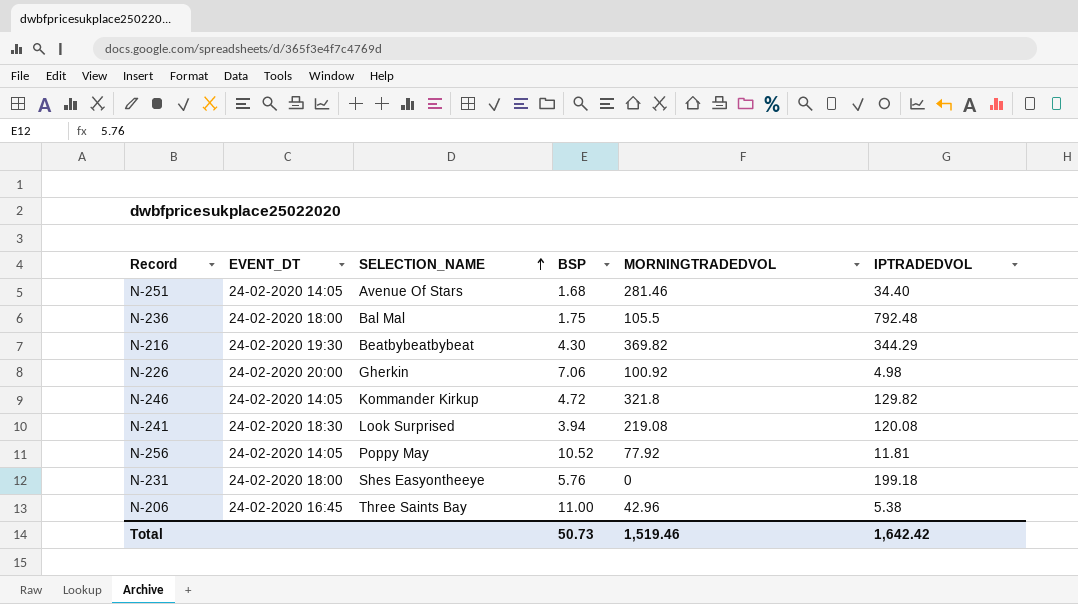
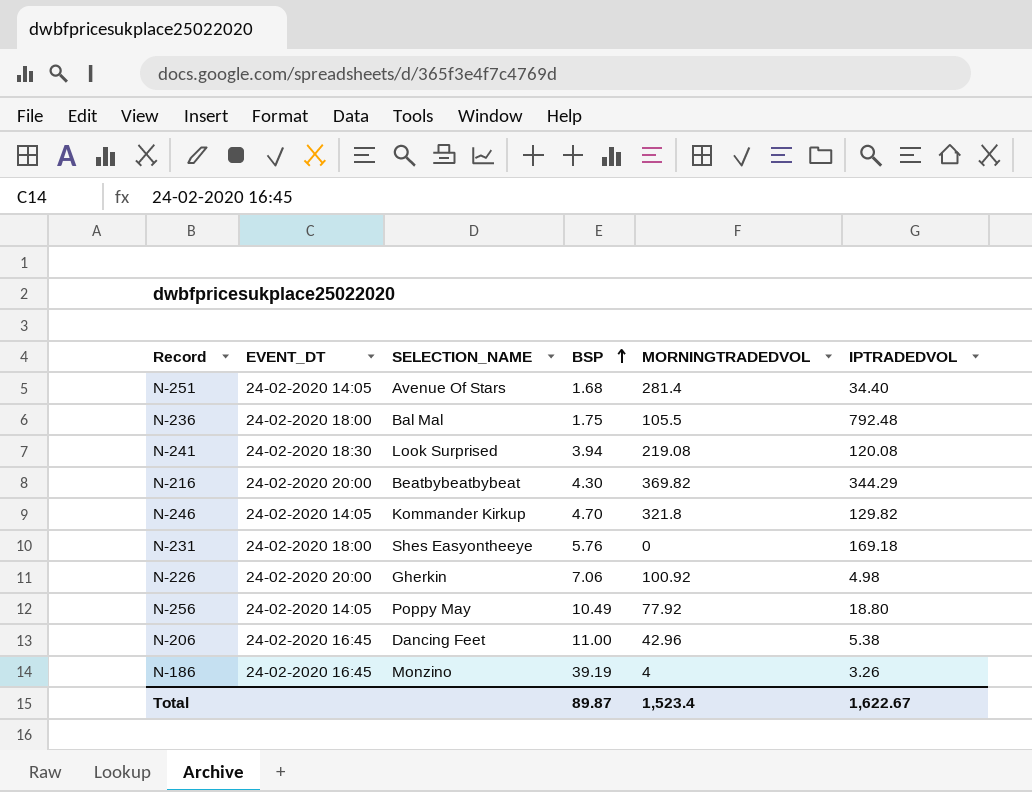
row order: SELECTION_NAME ascending -> BSP ascending
N-251 | MORNINGTRADEDVOL: 281.46 -> 281.4
N-216 | EVENT_DT: 24-02-2020 19:30 -> 24-02-2020 20:00
N-246 | BSP: 4.72 -> 4.70
N-231 | IPTRADEDVOL: 199.18 -> 169.18
N-256 | BSP: 10.52 -> 10.49
N-256 | IPTRADEDVOL: 11.81 -> 18.80
N-206 | SELECTION_NAME: Three Saints Bay -> Dancing Feet
row N-186: none -> 24-02-2020 16:45 | Monzino | 39.19 | 4 | 3.26
Total | BSP: 50.73 -> 89.87
Total | MORNINGTRADEDVOL: 1,519.46 -> 1,523.4
Total | IPTRADEDVOL: 1,642.42 -> 1,622.67

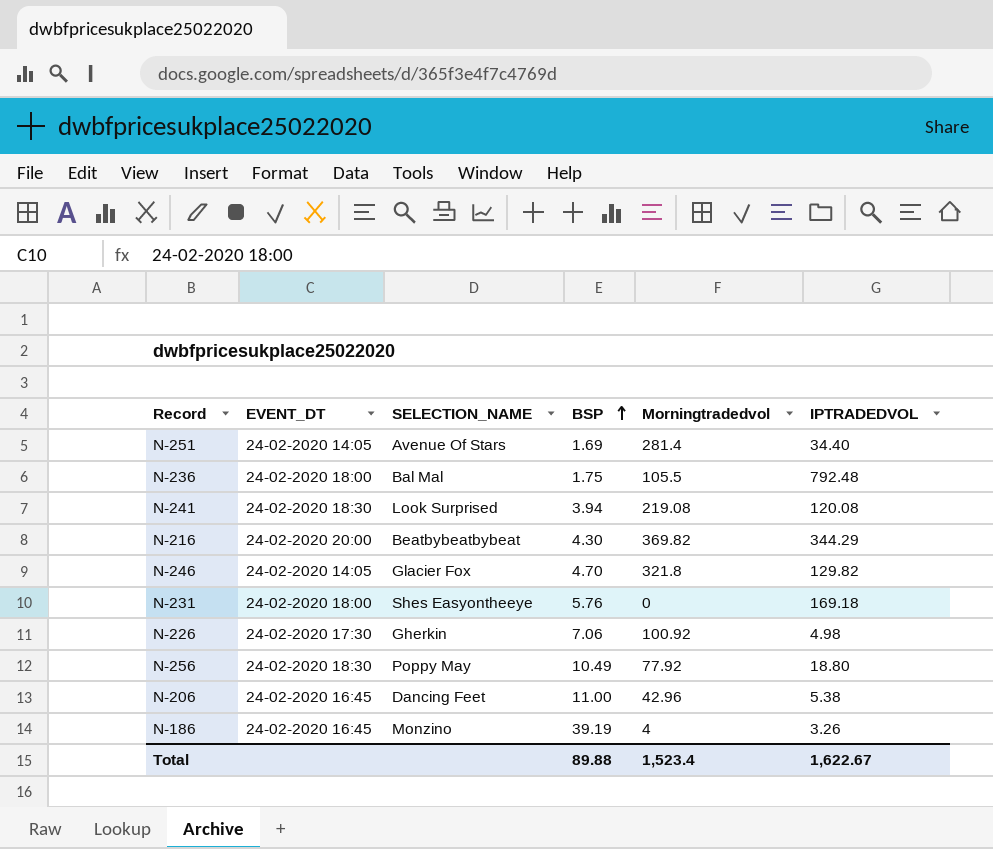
column name: MORNINGTRADEDVOL -> Morningtradedvol
N-251 | BSP: 1.68 -> 1.69
N-246 | SELECTION_NAME: Kommander Kirkup -> Glacier Fox
N-226 | EVENT_DT: 24-02-2020 20:00 -> 24-02-2020 17:30
N-256 | EVENT_DT: 24-02-2020 14:05 -> 24-02-2020 18:30
Total | BSP: 89.87 -> 89.88

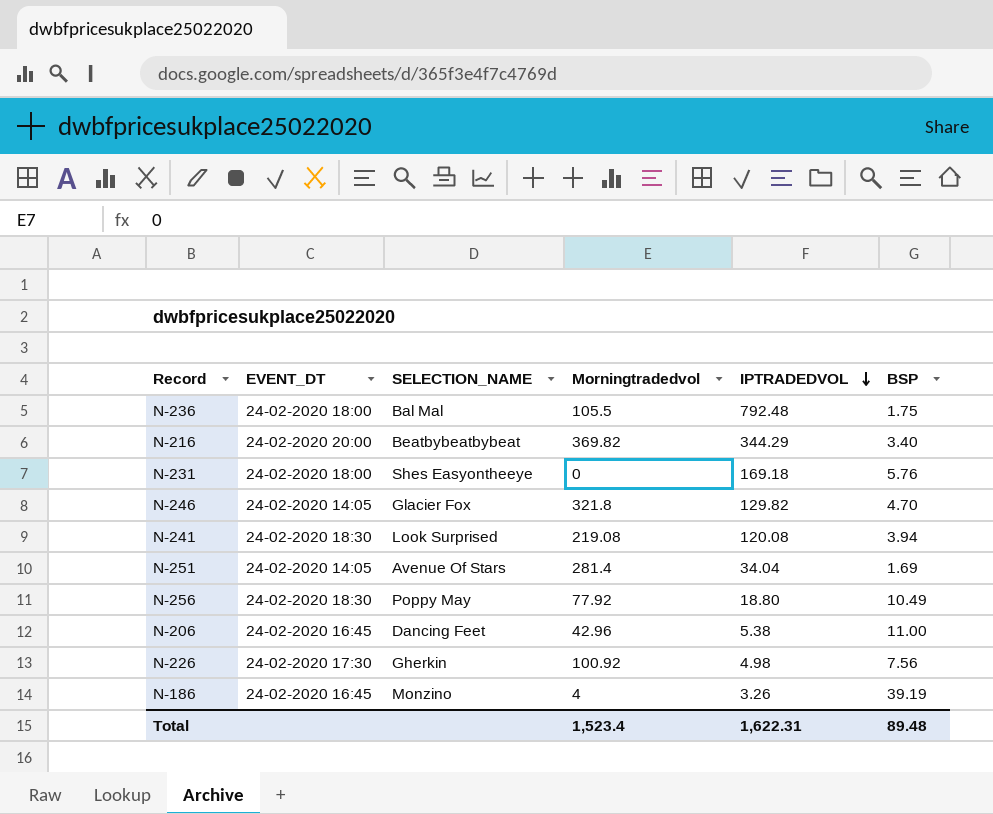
row order: BSP ascending -> IPTRADEDVOL descending
column BSP | position: 4 -> 6
N-216 | BSP: 4.30 -> 3.40
N-251 | IPTRADEDVOL: 34.40 -> 34.04
N-226 | BSP: 7.06 -> 7.56
Total | IPTRADEDVOL: 1,622.67 -> 1,622.31
Total | BSP: 89.88 -> 89.48

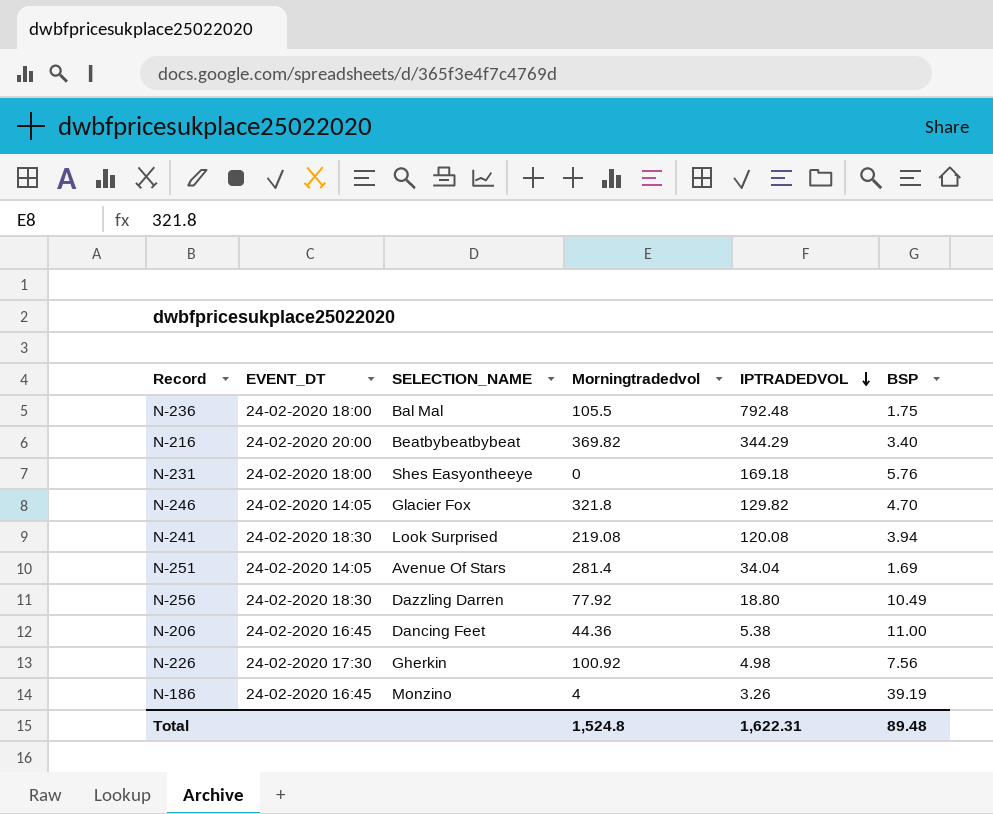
N-256 | SELECTION_NAME: Poppy May -> Dazzling Darren
N-206 | Morningtradedvol: 42.96 -> 44.36
Total | Morningtradedvol: 1,523.4 -> 1,524.8

